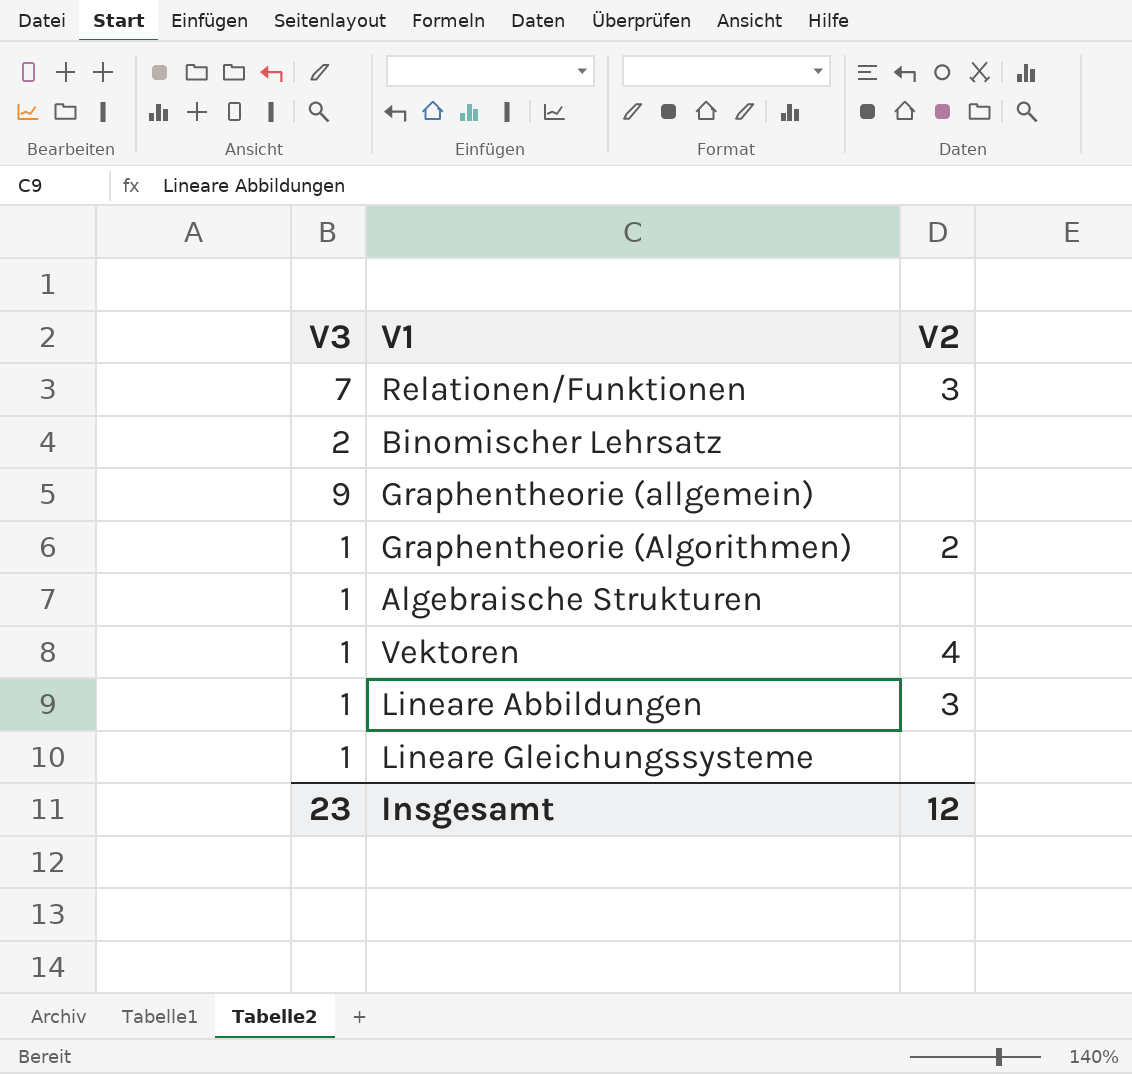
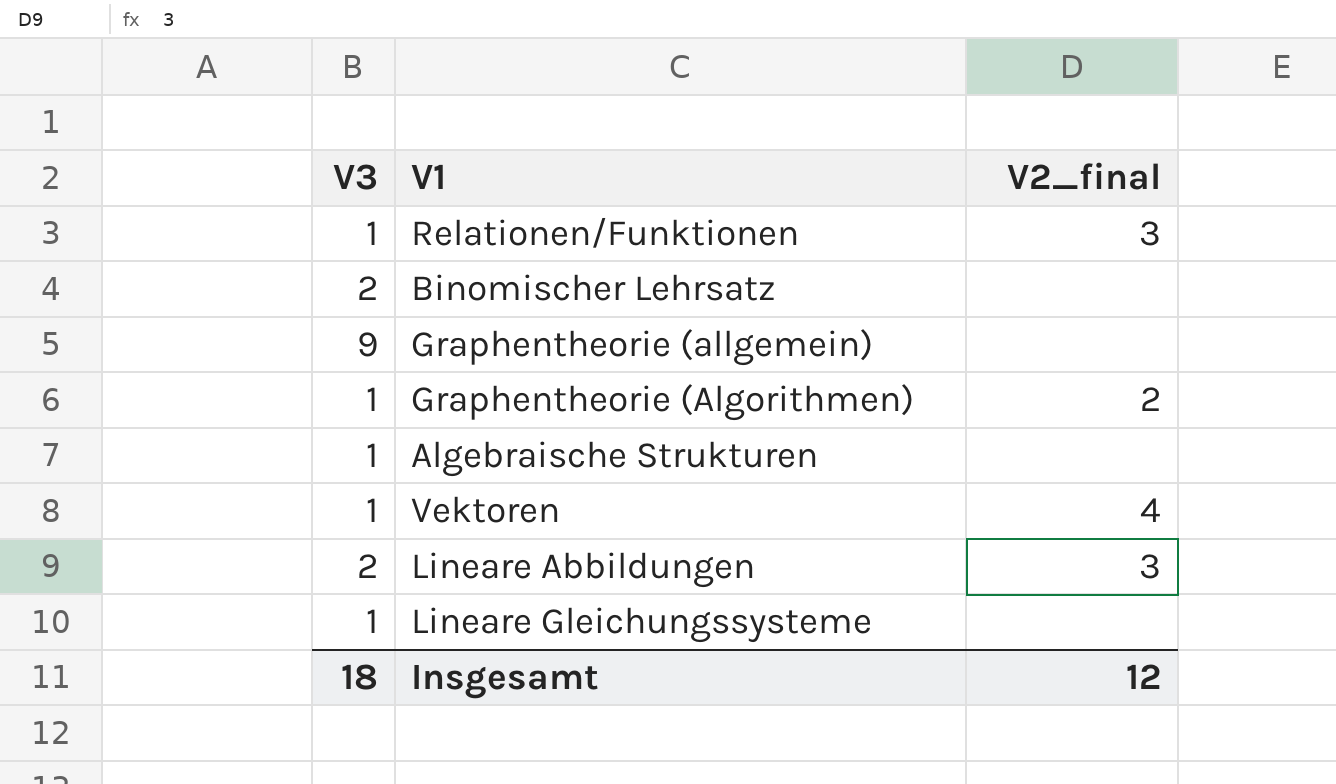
column name: V2 -> V2_final
Relationen/Funktionen | V3: 7 -> 1
Lineare Abbildungen | V3: 1 -> 2
Insgesamt | V3: 23 -> 18

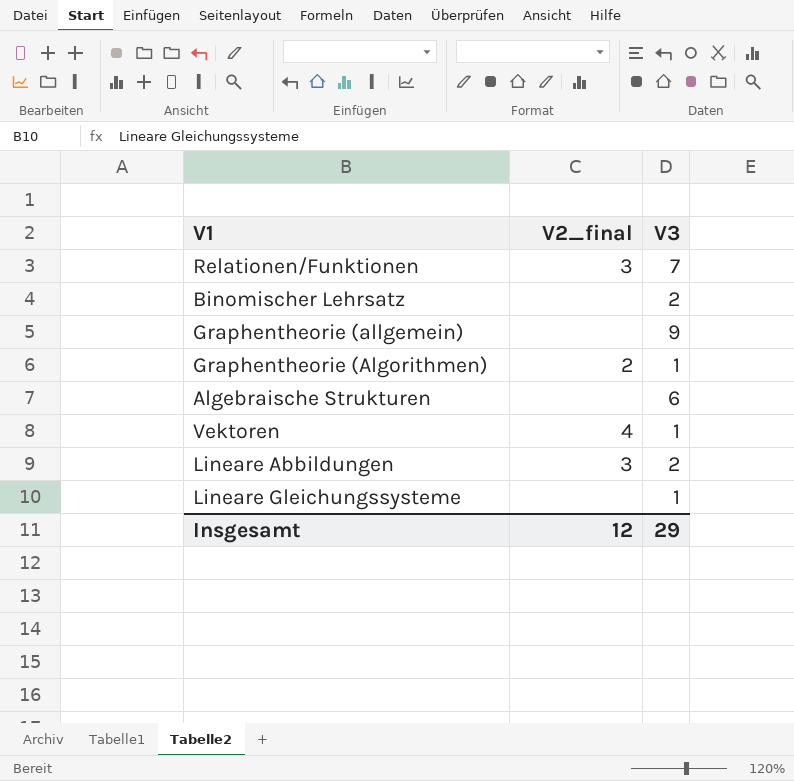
column V3 | position: 1 -> 3
Relationen/Funktionen | V3: 1 -> 7
Algebraische Strukturen | V3: 1 -> 6
Insgesamt | V3: 18 -> 29

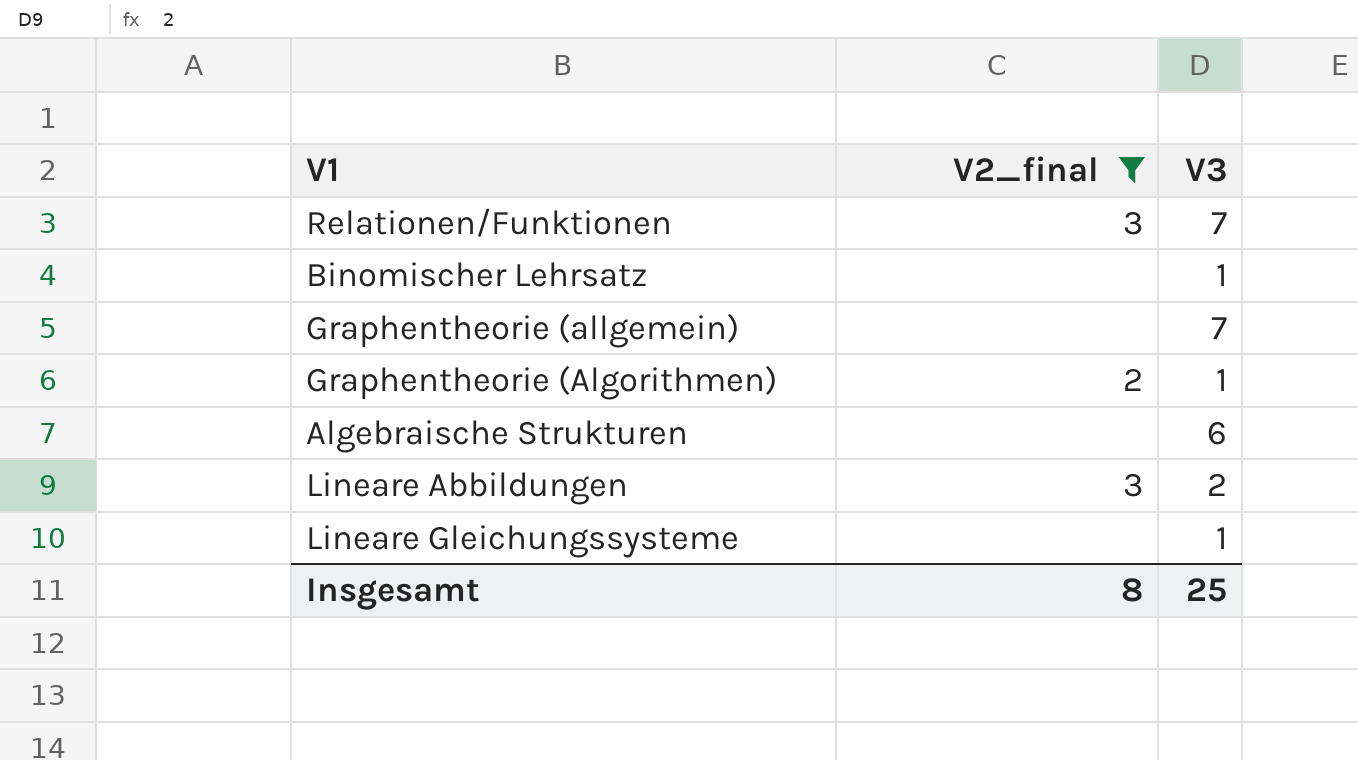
filter: none -> V2_final != 4
Binomischer Lehrsatz | V3: 2 -> 1
Graphentheorie (allgemein) | V3: 9 -> 7
Insgesamt | V2_final: 12 -> 8
Insgesamt | V3: 29 -> 25

